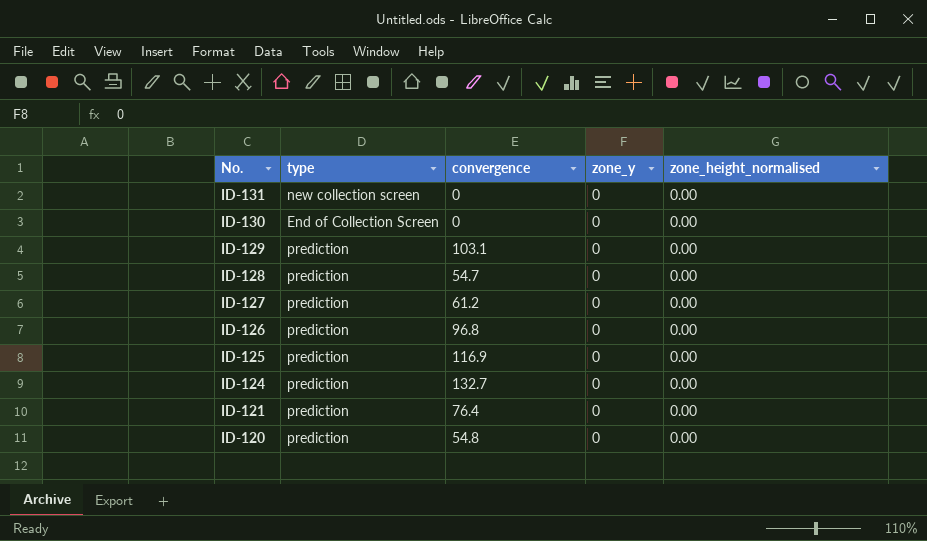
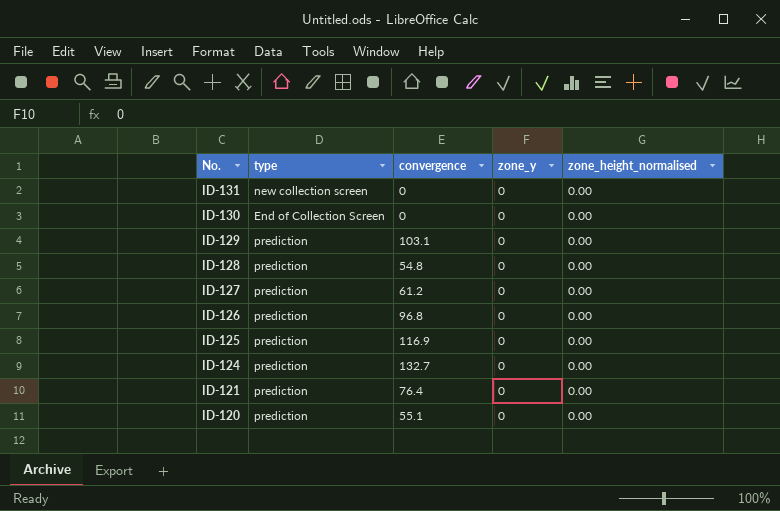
ID-128 | convergence: 54.7 -> 54.8
ID-120 | convergence: 54.8 -> 55.1

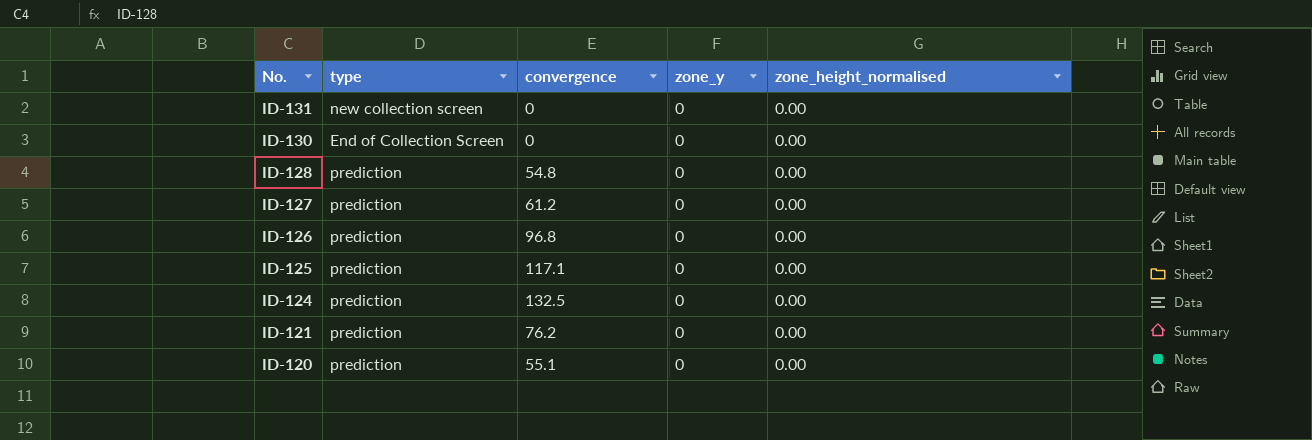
row ID-129: prediction | 103.1 | 0 | 0.00 -> none
ID-125 | convergence: 116.9 -> 117.1
ID-124 | convergence: 132.7 -> 132.5
ID-121 | convergence: 76.4 -> 76.2

